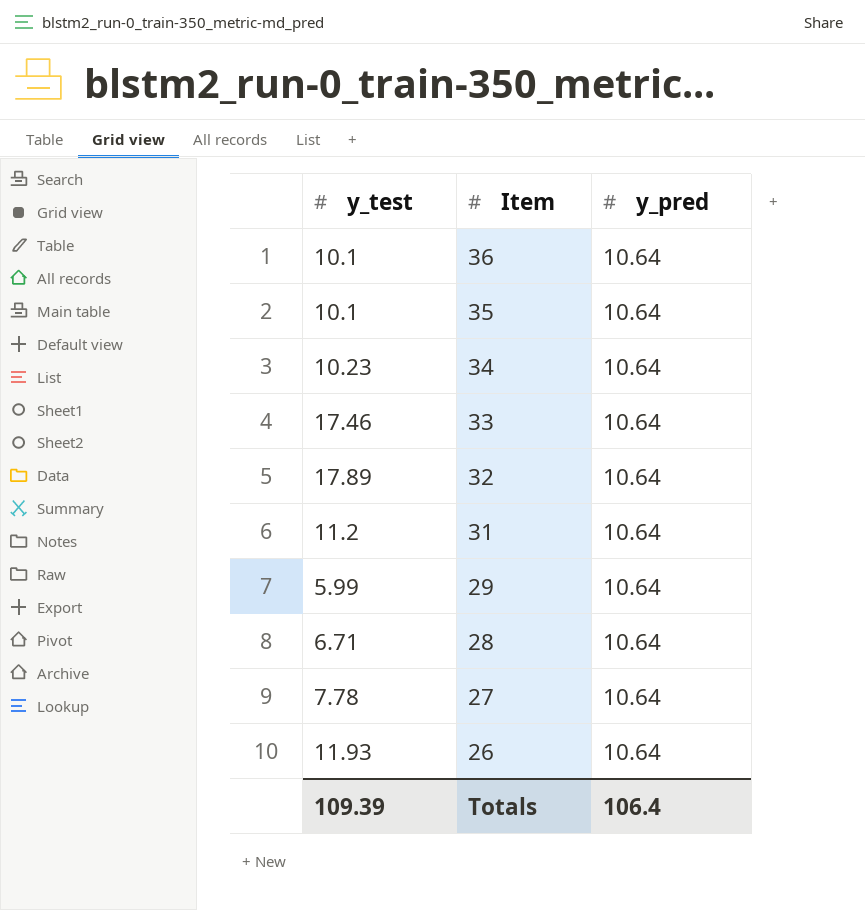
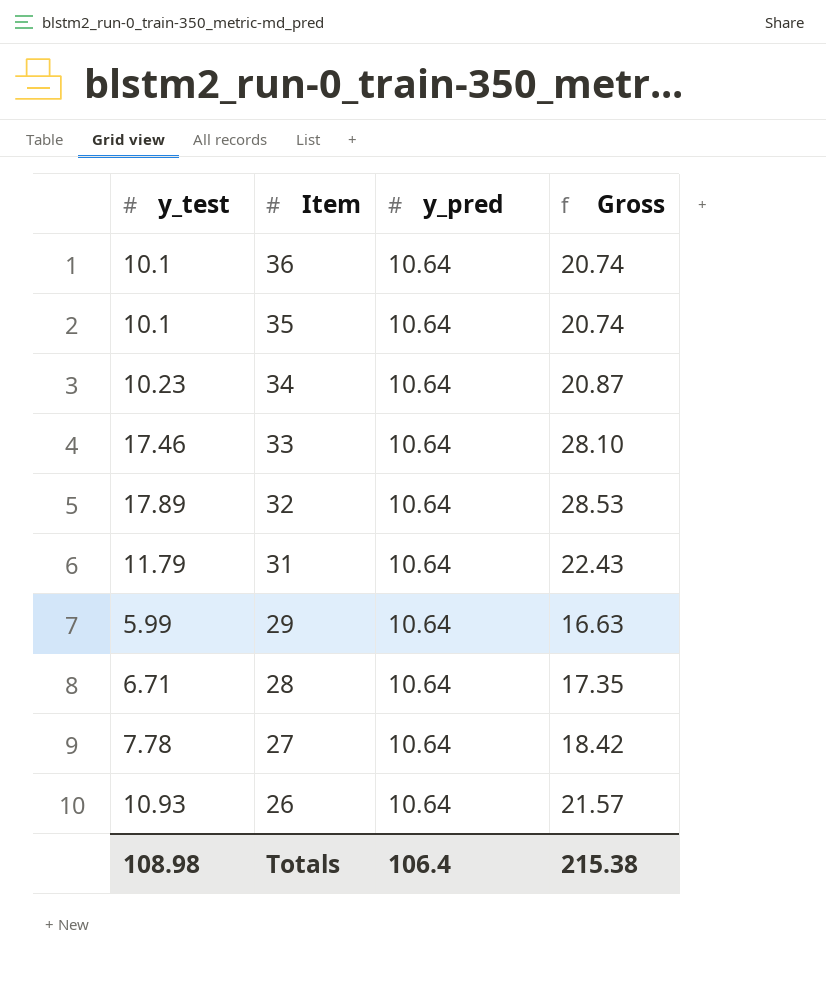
column Gross | formula: none -> [y_test] + [y_pred]
31 | y_test: 11.2 -> 11.79
26 | y_test: 11.93 -> 10.93
Totals | y_test: 109.39 -> 108.98

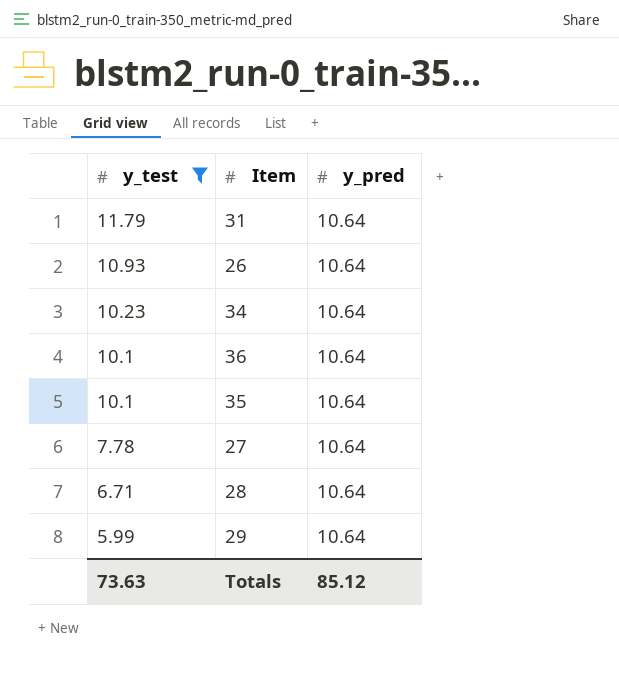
filter: none -> y_test <= 11.79
row order: Item descending -> y_test descending
column Gross | formula: [y_test] + [y_pred] -> none
Totals | y_test: 108.98 -> 73.63
Totals | y_pred: 106.4 -> 85.12

